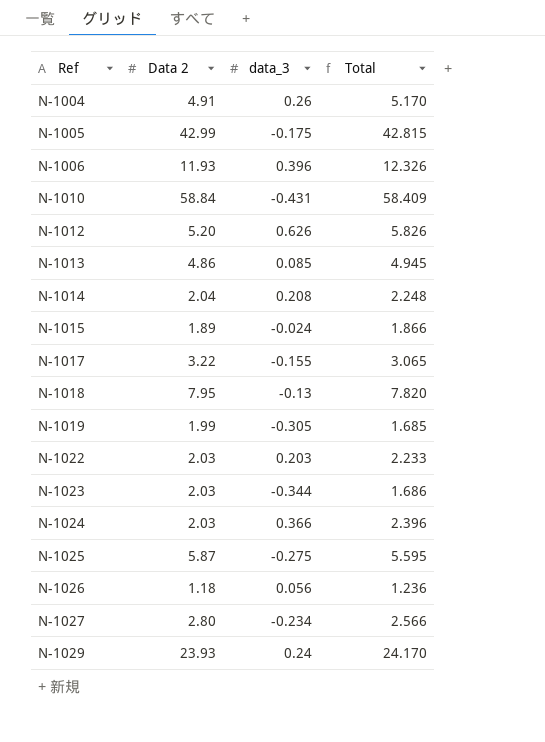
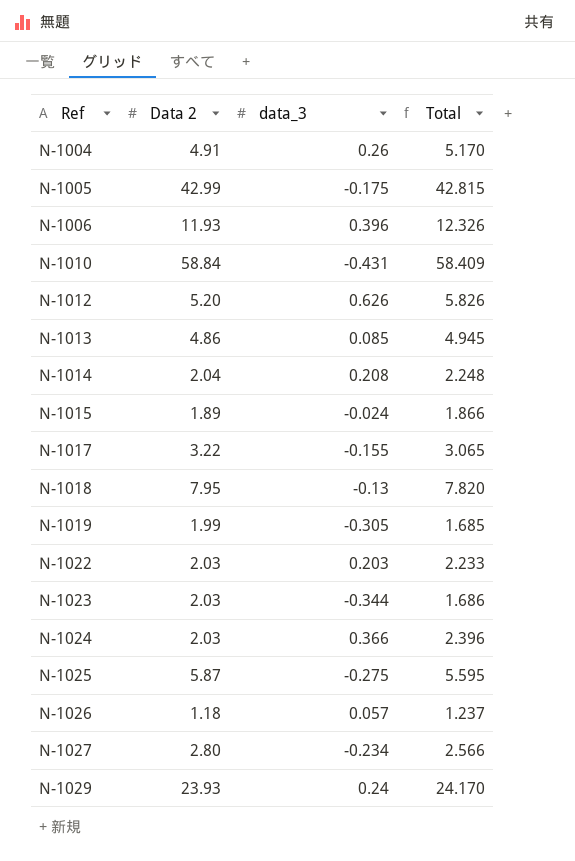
N-1026 | data_3: 0.056 -> 0.057
N-1026 | Total: 1.236 -> 1.237

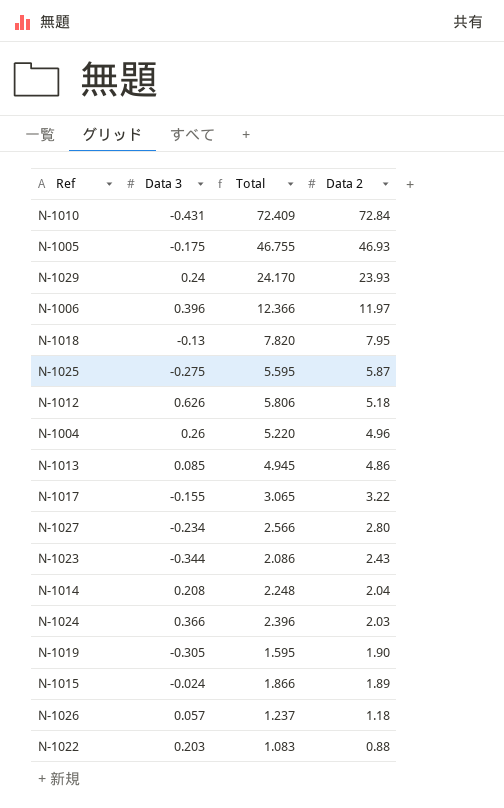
row order: Ref ascending -> Data 2 descending
column name: data_3 -> Data 3
column Data 2 | position: 2 -> 4
N-1010 | Total: 58.409 -> 72.409
N-1010 | Data 2: 58.84 -> 72.84
N-1005 | Total: 42.815 -> 46.755
N-1005 | Data 2: 42.99 -> 46.93
N-1006 | Total: 12.326 -> 12.366
N-1006 | Data 2: 11.93 -> 11.97
N-1012 | Total: 5.826 -> 5.806
N-1012 | Data 2: 5.20 -> 5.18
N-1004 | Total: 5.170 -> 5.220
N-1004 | Data 2: 4.91 -> 4.96
N-1023 | Total: 1.686 -> 2.086
N-1023 | Data 2: 2.03 -> 2.43
N-1019 | Total: 1.685 -> 1.595
N-1019 | Data 2: 1.99 -> 1.90
N-1022 | Total: 2.233 -> 1.083
N-1022 | Data 2: 2.03 -> 0.88

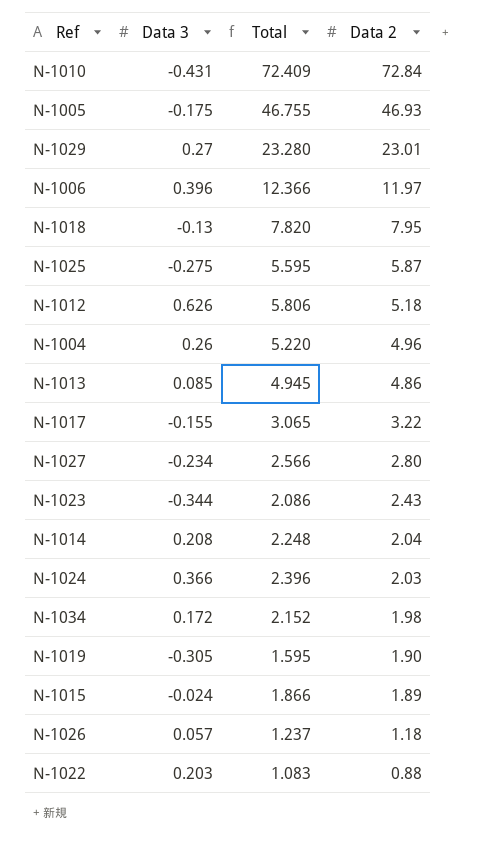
N-1029 | Data 3: 0.24 -> 0.27
N-1029 | Total: 24.170 -> 23.280
N-1029 | Data 2: 23.93 -> 23.01
row N-1034: none -> 0.172 | 2.152 | 1.98

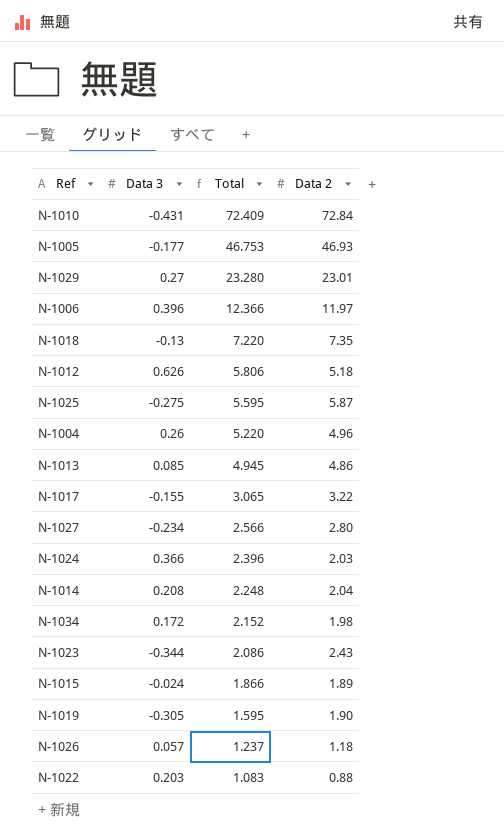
row order: Data 2 descending -> Total descending
N-1005 | Data 3: -0.175 -> -0.177
N-1005 | Total: 46.755 -> 46.753
N-1018 | Total: 7.820 -> 7.220
N-1018 | Data 2: 7.95 -> 7.35

